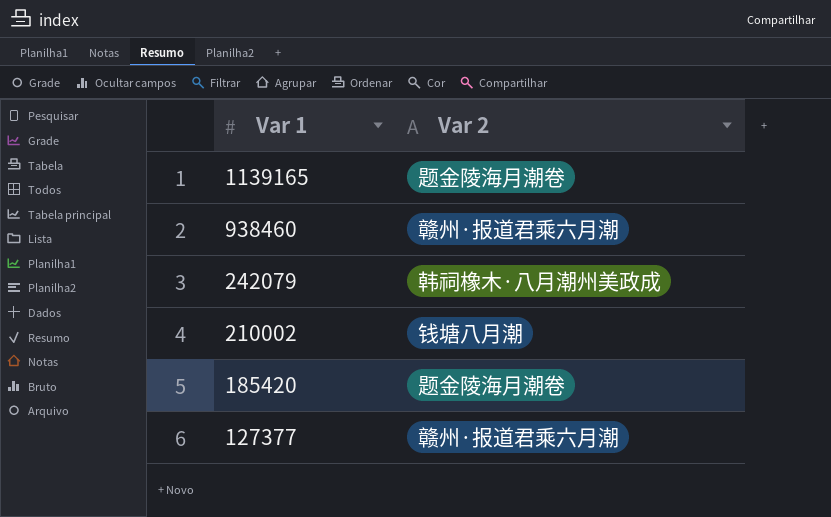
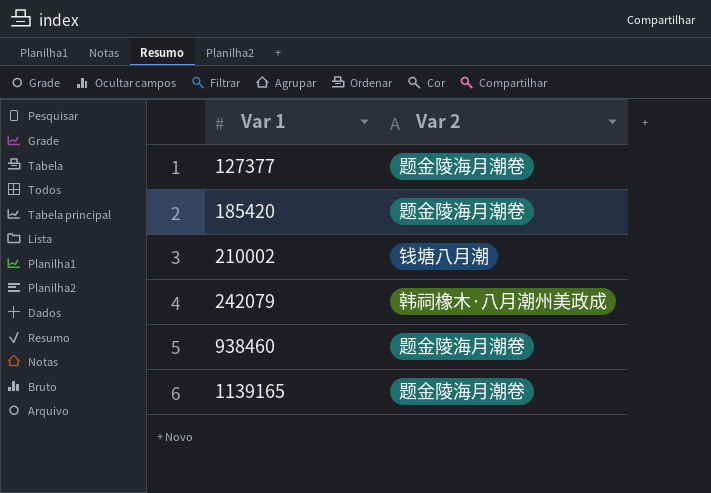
row order: Var 1 descending -> Var 1 ascending
127377 | Var 2: 赣州·报道君乘六月潮 -> 题金陵海月潮卷
938460 | Var 2: 赣州·报道君乘六月潮 -> 题金陵海月潮卷

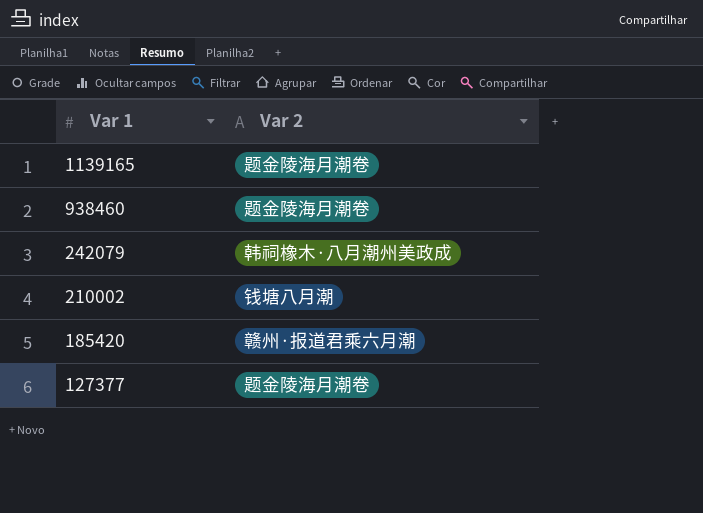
row order: Var 1 ascending -> Var 1 descending
185420 | Var 2: 题金陵海月潮卷 -> 赣州·报道君乘六月潮

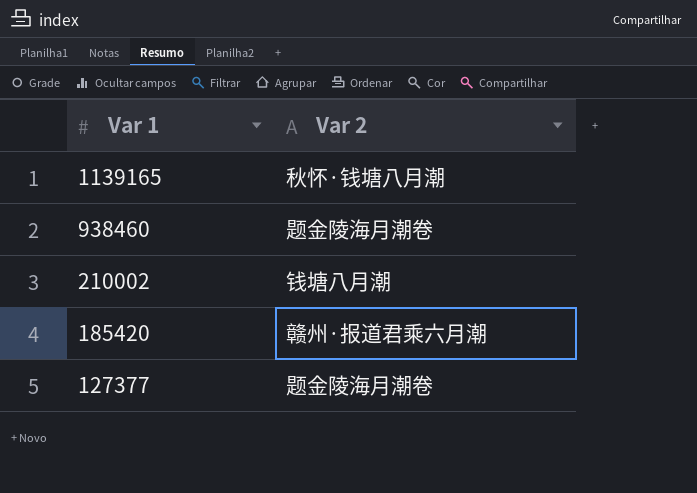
row 242079: 韩祠橡木·八月潮州美政成 -> none
1139165 | Var 2: 题金陵海月潮卷 -> 秋怀·钱塘八月潮

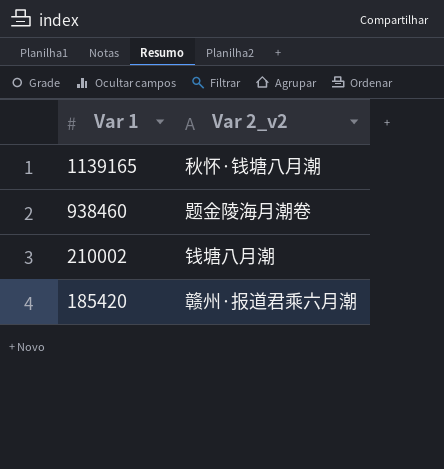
column name: Var 2 -> Var 2_v2
row 127377: 题金陵海月潮卷 -> none

